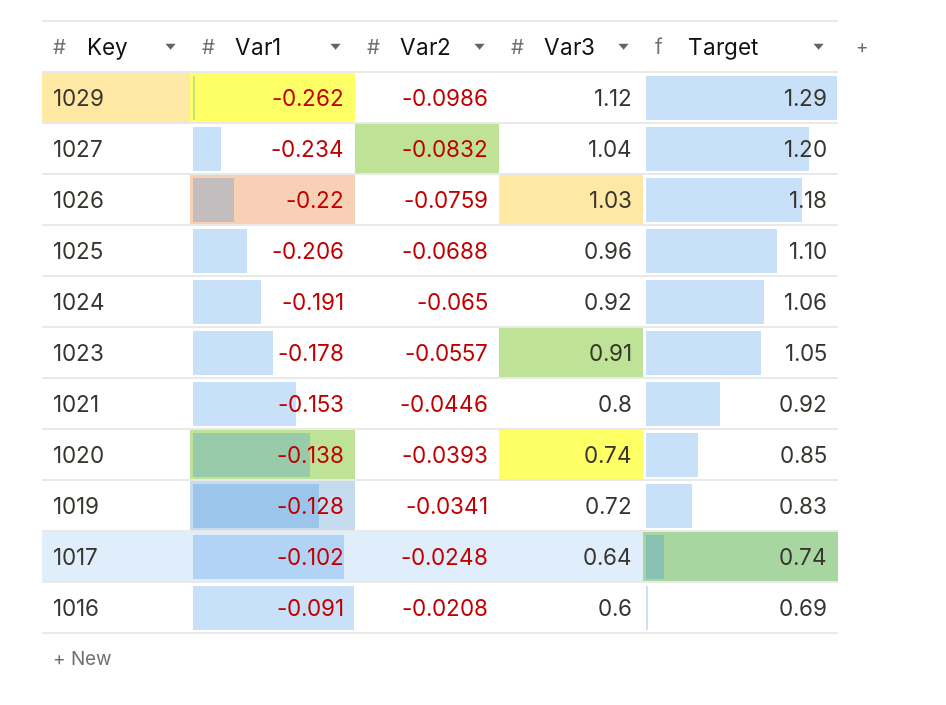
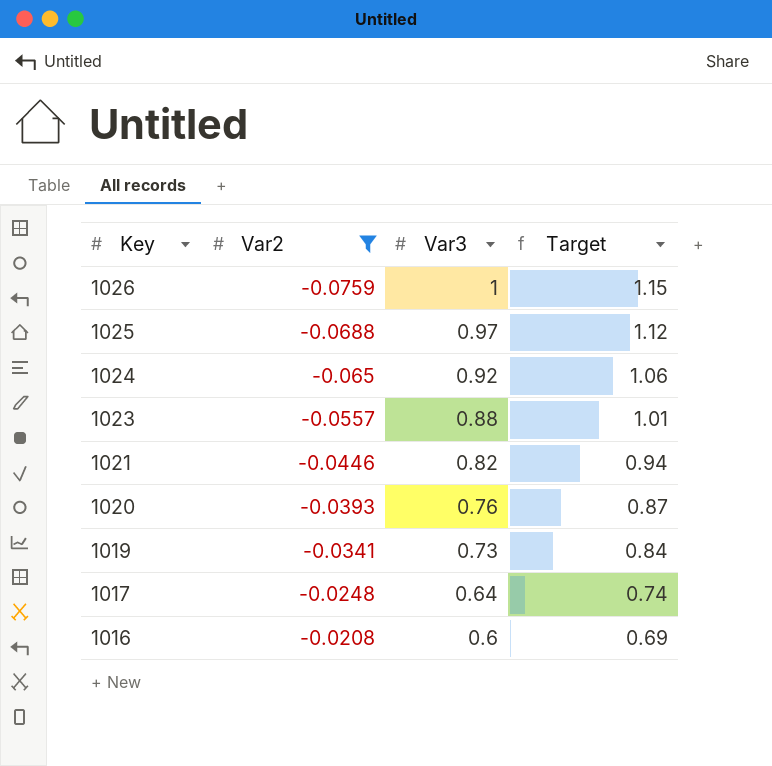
filter: none -> Var2 >= -0.0759
column Var1 | position: 2 -> none
1026 | Var3: 1.03 -> 1
1026 | Target: 1.18 -> 1.15
1025 | Var3: 0.96 -> 0.97
1025 | Target: 1.10 -> 1.12
1023 | Var3: 0.91 -> 0.88
1023 | Target: 1.05 -> 1.01
1021 | Var3: 0.8 -> 0.82
1021 | Target: 0.92 -> 0.94
1020 | Var3: 0.74 -> 0.76
1020 | Target: 0.85 -> 0.87
1019 | Var3: 0.72 -> 0.73
1019 | Target: 0.83 -> 0.84

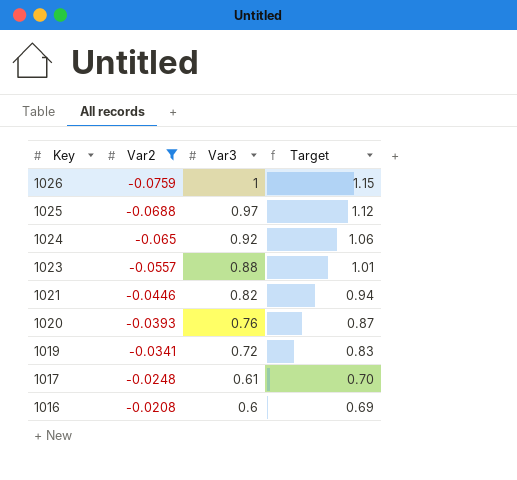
1019 | Var3: 0.73 -> 0.72
1019 | Target: 0.84 -> 0.83
1017 | Var3: 0.64 -> 0.61
1017 | Target: 0.74 -> 0.70

